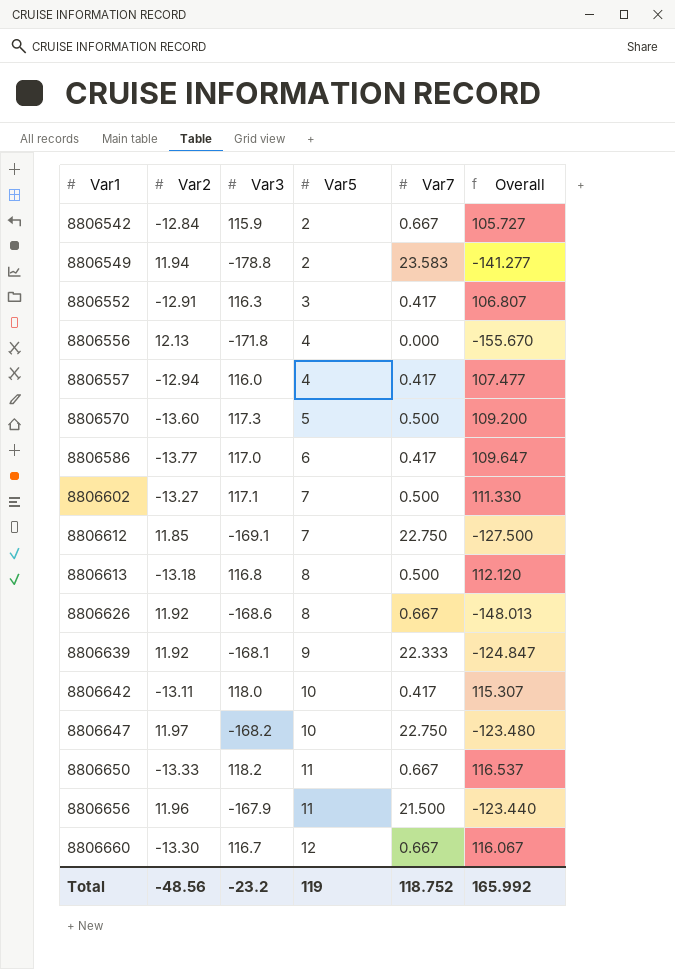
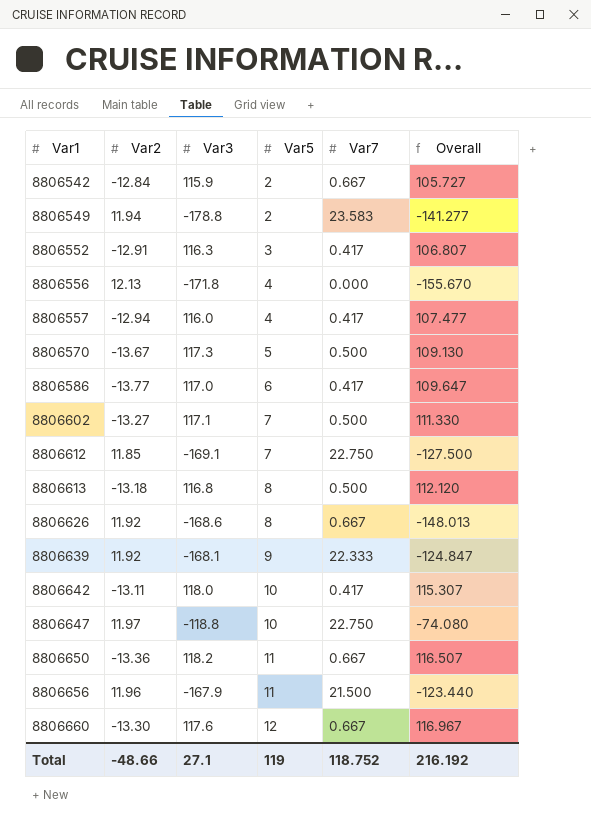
8806570 | Var2: -13.60 -> -13.67
8806570 | Overall: 109.200 -> 109.130
8806647 | Var3: -168.2 -> -118.8
8806647 | Overall: -123.480 -> -74.080
8806650 | Var2: -13.33 -> -13.36
8806650 | Overall: 116.537 -> 116.507
8806660 | Var3: 116.7 -> 117.6
8806660 | Overall: 116.067 -> 116.967
Total | Var2: -48.56 -> -48.66
Total | Var3: -23.2 -> 27.1
Total | Overall: 165.992 -> 216.192

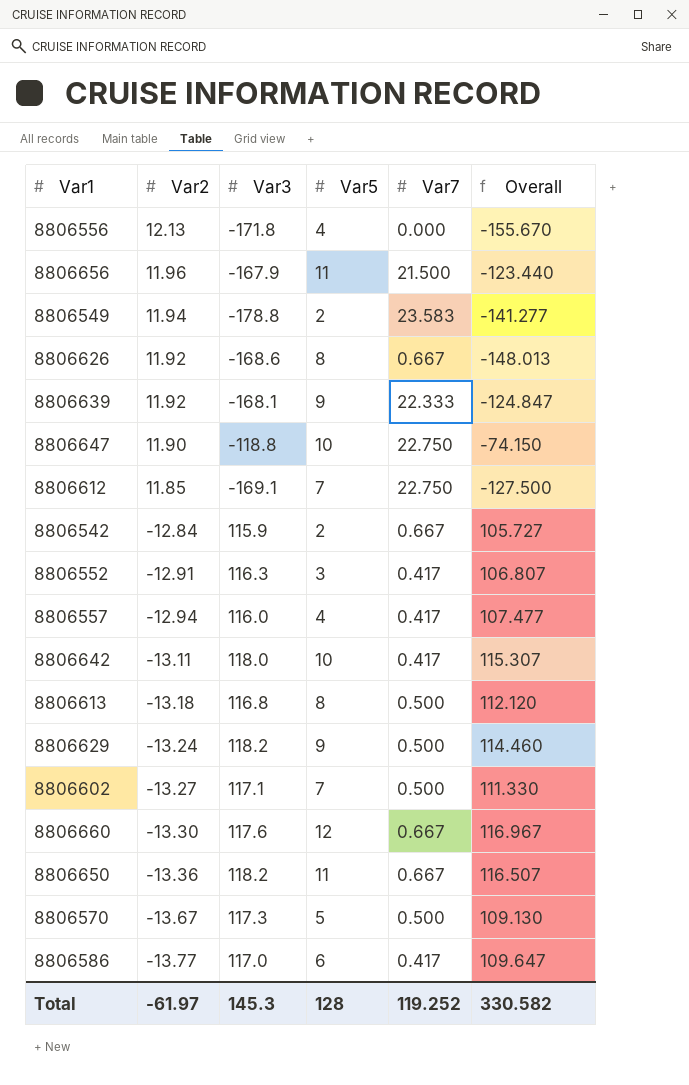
row order: Var1 ascending -> Var2 descending
8806647 | Var2: 11.97 -> 11.90
8806647 | Overall: -74.080 -> -74.150
row 8806629: none -> -13.24 | 118.2 | 9 | 0.500 | 114.460
Total | Var2: -48.66 -> -61.97
Total | Var3: 27.1 -> 145.3
Total | Var5: 119 -> 128
Total | Var7: 118.752 -> 119.252
Total | Overall: 216.192 -> 330.582

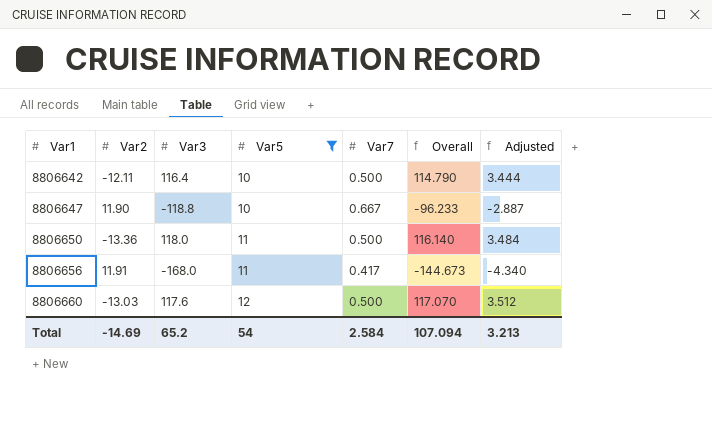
filter: none -> Var5 >= 10
row order: Var2 descending -> Var1 ascending
column Adjusted | formula: none -> [Overall] * 0.03
8806642 | Var2: -13.11 -> -12.11
8806642 | Var3: 118.0 -> 116.4
8806642 | Var7: 0.417 -> 0.500
8806642 | Overall: 115.307 -> 114.790
8806647 | Var7: 22.750 -> 0.667
8806647 | Overall: -74.150 -> -96.233
8806650 | Var3: 118.2 -> 118.0
8806650 | Var7: 0.667 -> 0.500
8806650 | Overall: 116.507 -> 116.140
8806656 | Var2: 11.96 -> 11.91
8806656 | Var3: -167.9 -> -168.0
8806656 | Var7: 21.500 -> 0.417
8806656 | Overall: -123.440 -> -144.673
8806660 | Var2: -13.30 -> -13.03
8806660 | Var7: 0.667 -> 0.500
8806660 | Overall: 116.967 -> 117.070
Total | Var2: -61.97 -> -14.69
Total | Var3: 145.3 -> 65.2
Total | Var5: 128 -> 54
Total | Var7: 119.252 -> 2.584
Total | Overall: 330.582 -> 107.094

